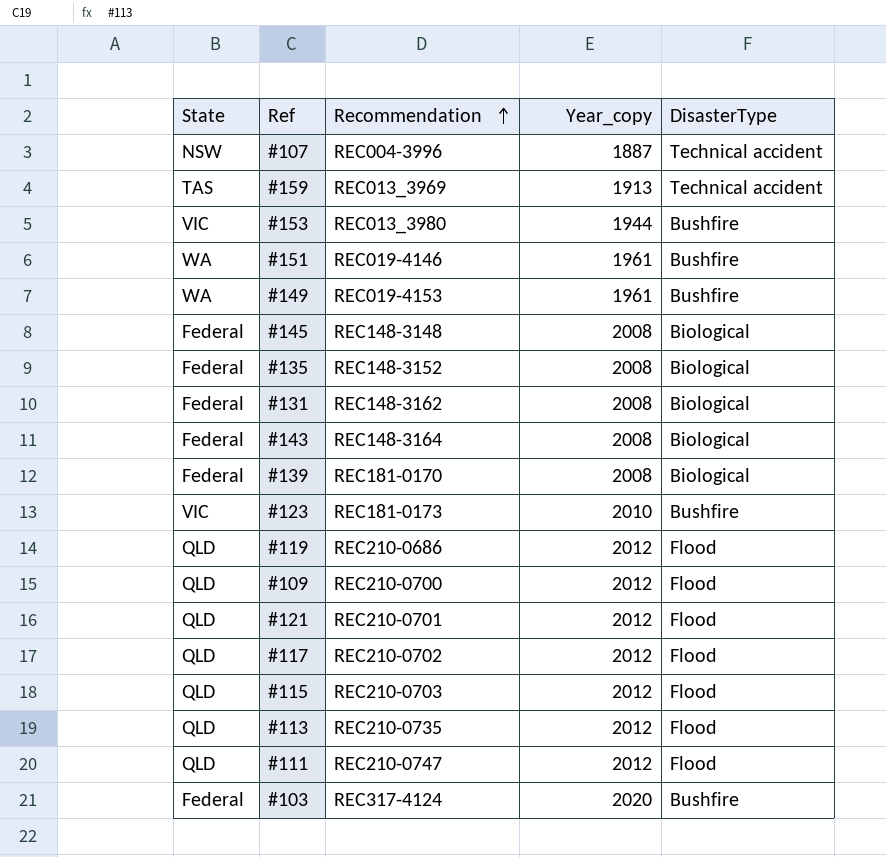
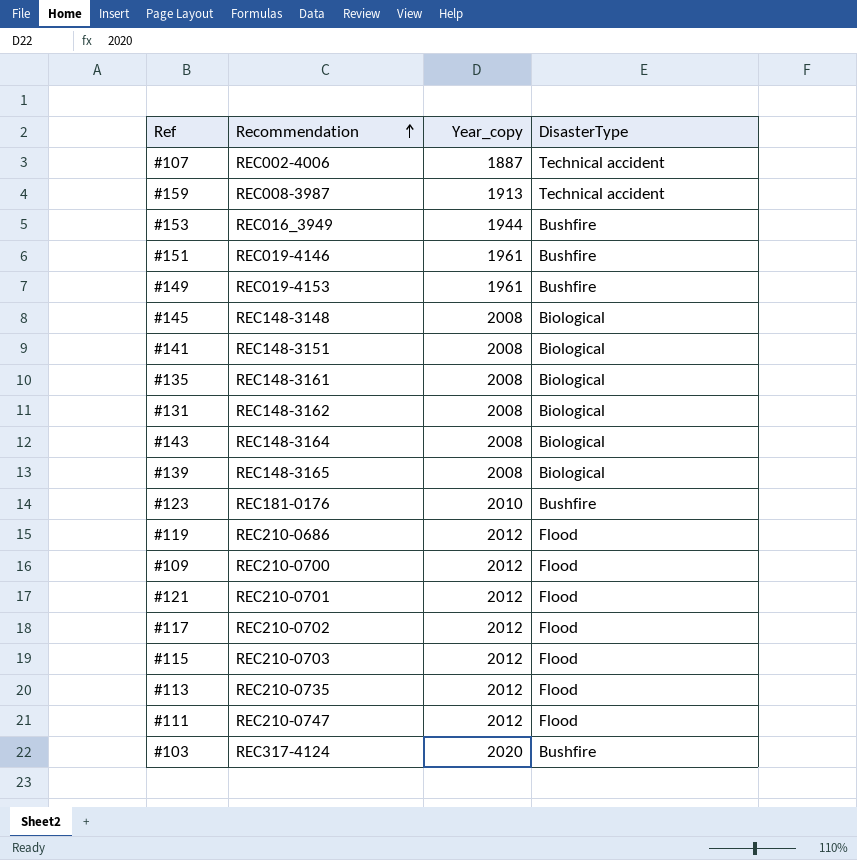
column State | position: 1 -> none
#107 | Recommendation: REC004-3996 -> REC002-4006
#159 | Recommendation: REC013_3969 -> REC008-3987
#153 | Recommendation: REC013_3980 -> REC016_3949
row #141: none -> REC148-3151 | 2008 | Biological
#135 | Recommendation: REC148-3152 -> REC148-3161
#139 | Recommendation: REC181-0170 -> REC148-3165
#123 | Recommendation: REC181-0173 -> REC181-0176

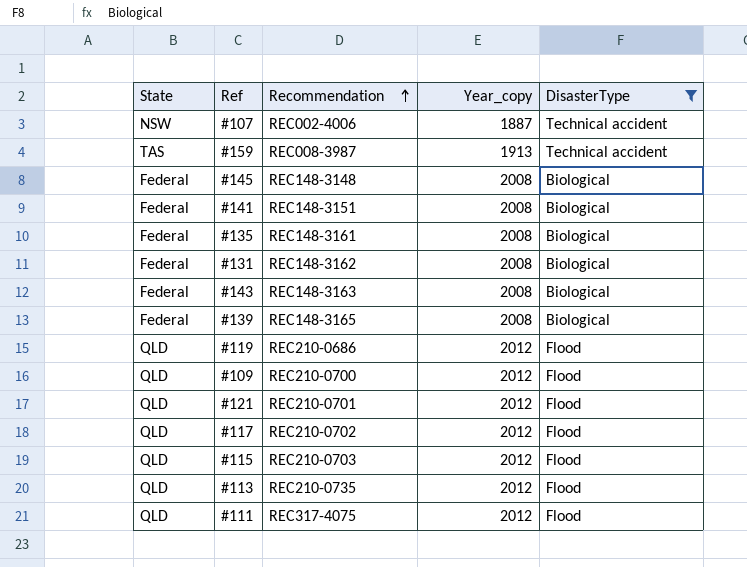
filter: none -> DisasterType != Bushfire
column State | position: none -> 1
#143 | Recommendation: REC148-3164 -> REC148-3163
#111 | Recommendation: REC210-0747 -> REC317-4075

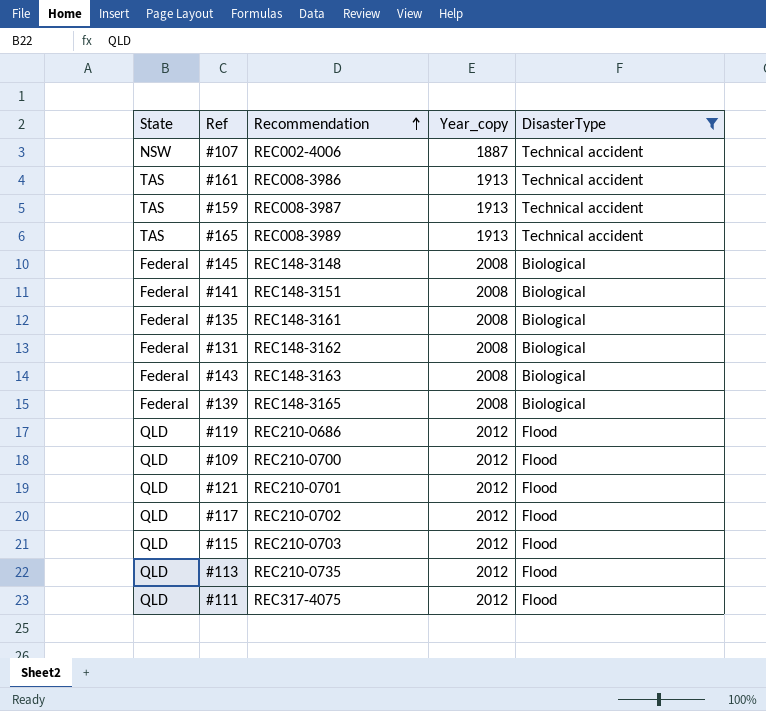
row #161: none -> TAS | REC008-3986 | 1913 | Technical accident
row #165: none -> TAS | REC008-3989 | 1913 | Technical accident

